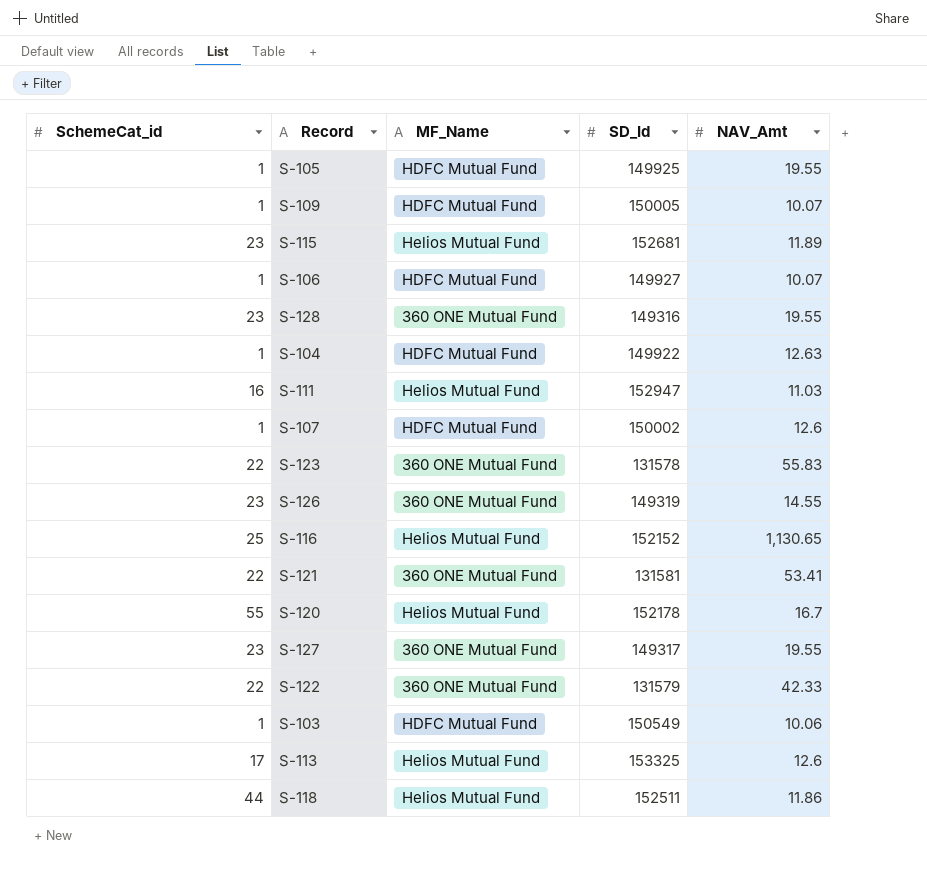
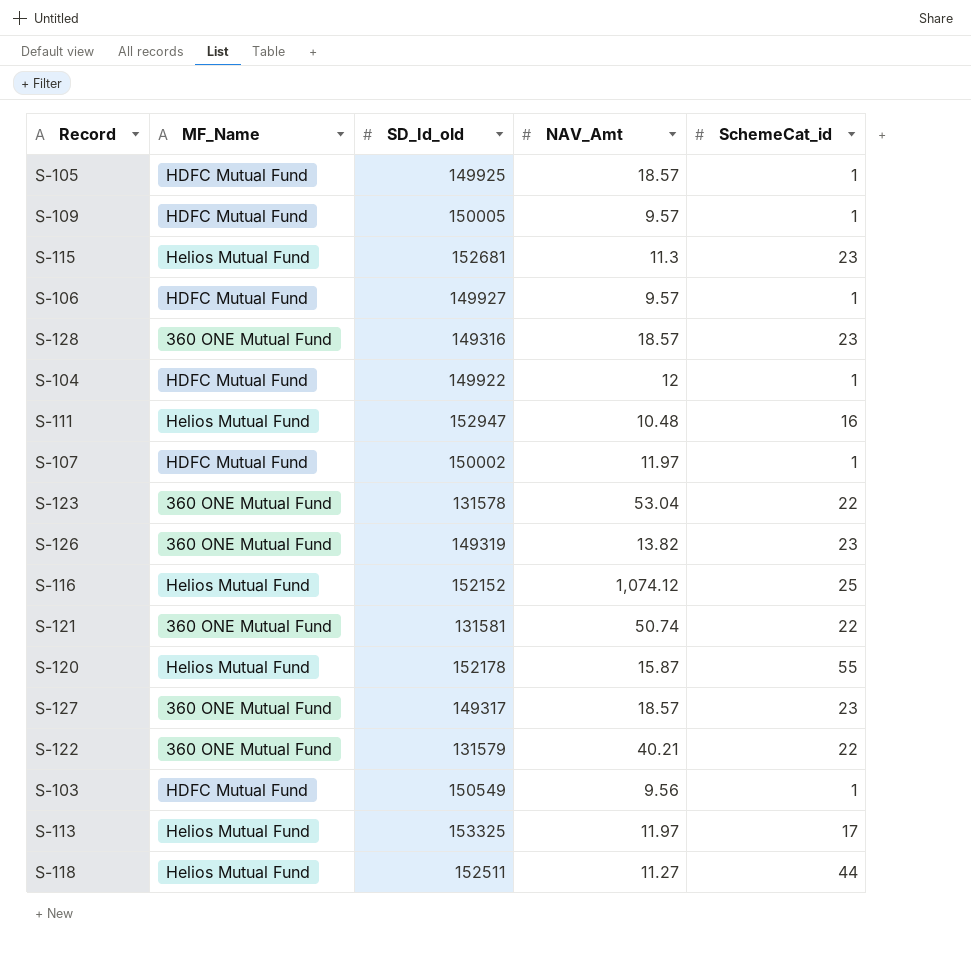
column name: SD_Id -> SD_Id_old
column SchemeCat_id | position: 1 -> 5
S-105 | NAV_Amt: 19.55 -> 18.57
S-109 | NAV_Amt: 10.07 -> 9.57
S-115 | NAV_Amt: 11.89 -> 11.3
S-106 | NAV_Amt: 10.07 -> 9.57
S-128 | NAV_Amt: 19.55 -> 18.57
S-104 | NAV_Amt: 12.63 -> 12
S-111 | NAV_Amt: 11.03 -> 10.48
S-107 | NAV_Amt: 12.6 -> 11.97
S-123 | NAV_Amt: 55.83 -> 53.04
S-126 | NAV_Amt: 14.55 -> 13.82
S-116 | NAV_Amt: 1,130.65 -> 1,074.12
S-121 | NAV_Amt: 53.41 -> 50.74
S-120 | NAV_Amt: 16.7 -> 15.87
S-127 | NAV_Amt: 19.55 -> 18.57
S-122 | NAV_Amt: 42.33 -> 40.21
S-103 | NAV_Amt: 10.06 -> 9.56
S-113 | NAV_Amt: 12.6 -> 11.97
S-118 | NAV_Amt: 11.86 -> 11.27

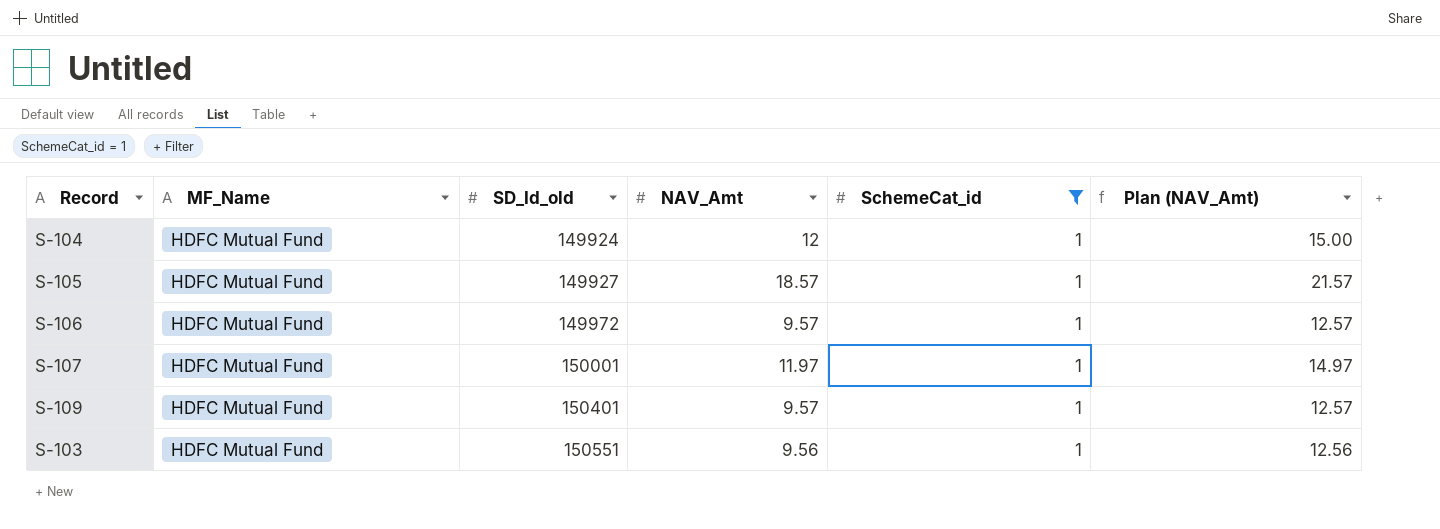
filter: none -> SchemeCat_id = 1
row order: none -> SD_Id_old ascending
column Plan (NAV_Amt) | formula: none -> [NAV_Amt] + 3
S-104 | SD_Id_old: 149922 -> 149924
S-105 | SD_Id_old: 149925 -> 149927
S-106 | SD_Id_old: 149927 -> 149972
S-107 | SD_Id_old: 150002 -> 150001
S-109 | SD_Id_old: 150005 -> 150401
S-103 | SD_Id_old: 150549 -> 150551

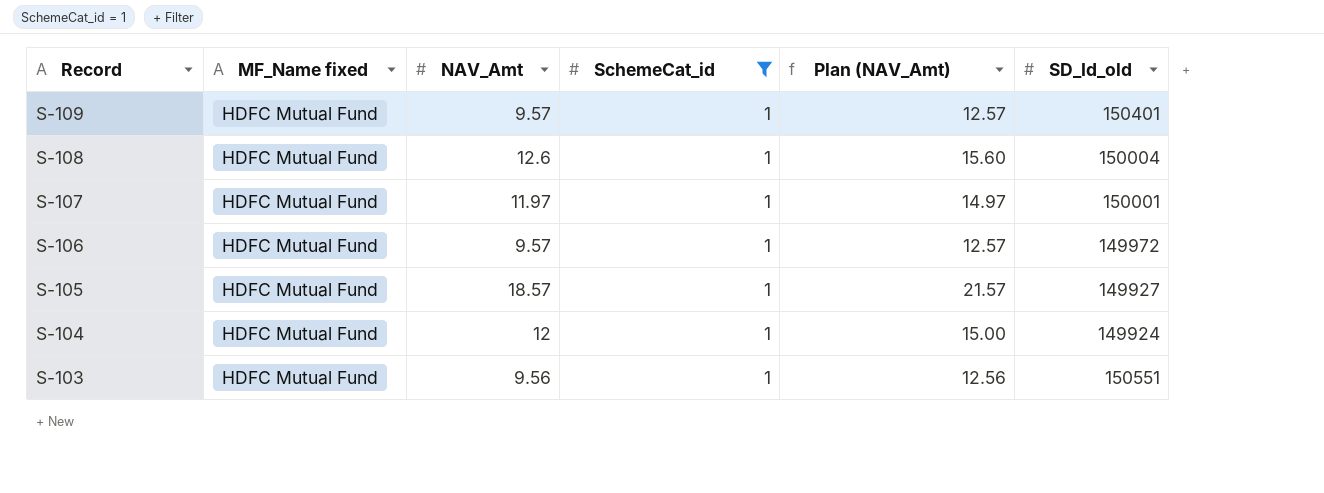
row order: SD_Id_old ascending -> Record descending
column name: MF_Name -> MF_Name fixed
column SD_Id_old | position: 3 -> 6
row S-108: none -> HDFC Mutual Fund | 12.6 | 1 | 15.60 | 150004

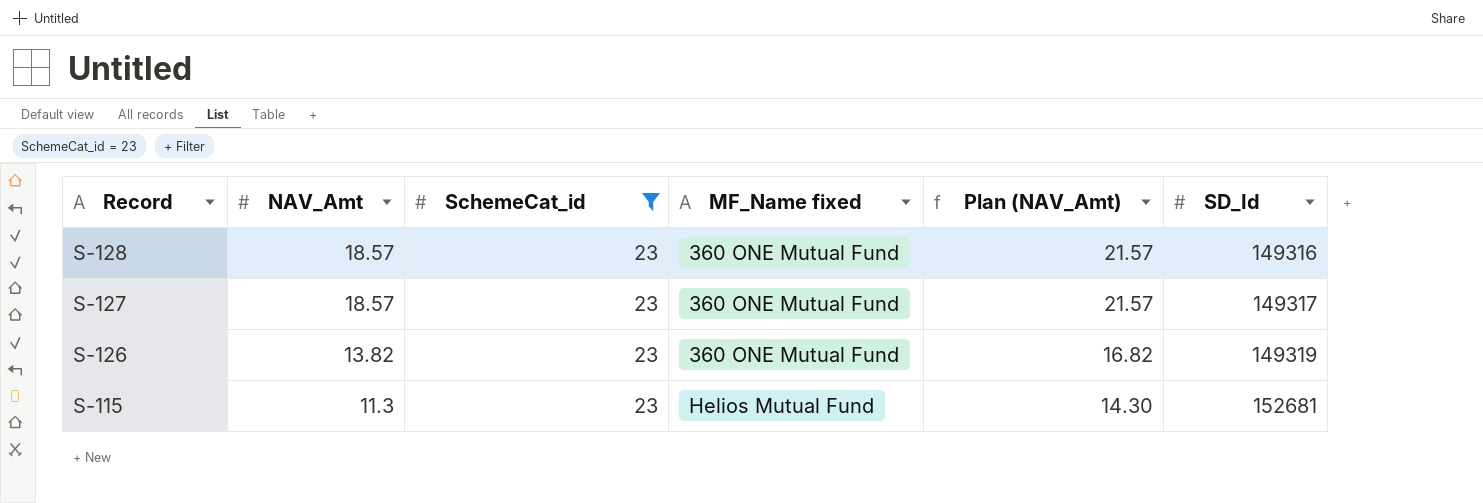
filter: SchemeCat_id = 1 -> SchemeCat_id = 23
column MF_Name fixed | position: 2 -> 4
column name: SD_Id_old -> SD_Id

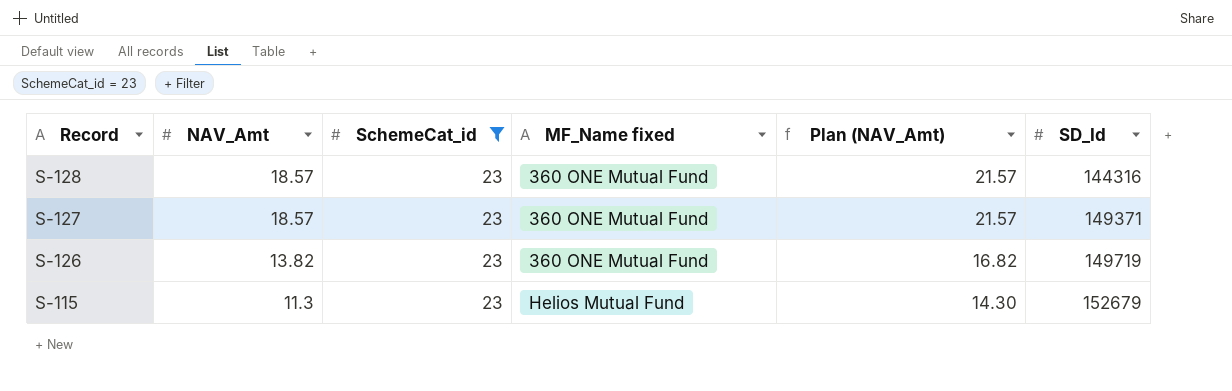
S-128 | SD_Id: 149316 -> 144316
S-127 | SD_Id: 149317 -> 149371
S-126 | SD_Id: 149319 -> 149719
S-115 | SD_Id: 152681 -> 152679

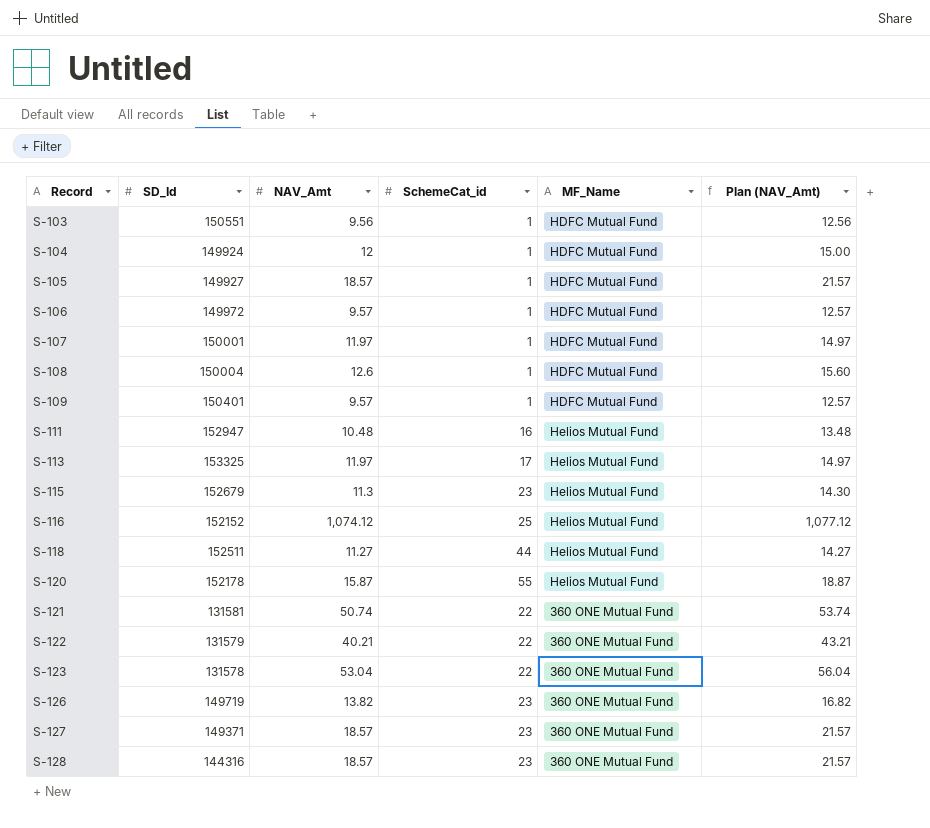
filter: SchemeCat_id = 23 -> none
row order: Record descending -> Record ascending
column SD_Id | position: 6 -> 2
column name: MF_Name fixed -> MF_Name

